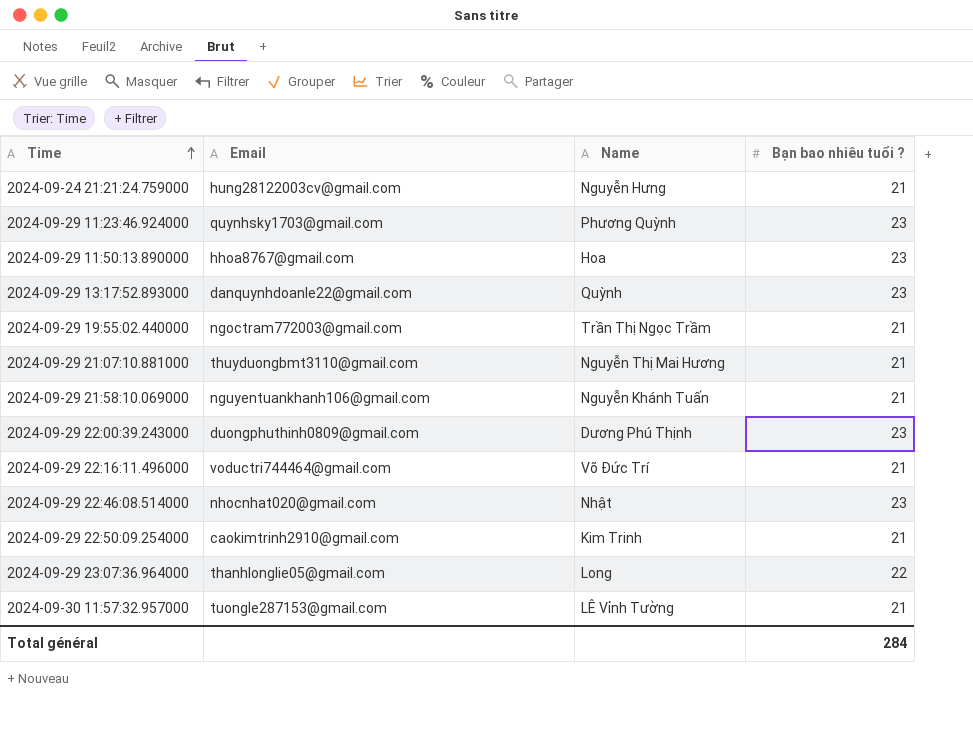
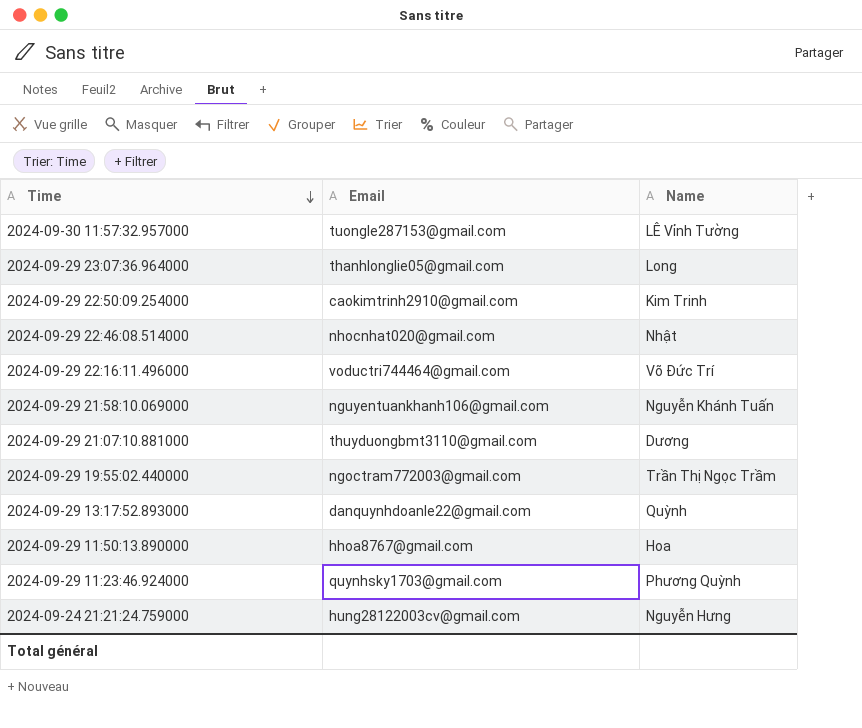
row order: Time ascending -> Time descending
column Bạn bao nhiêu tuổi ? | position: 4 -> none
row 2024-09-29 22:00:39.243000: duongphuthinh0809@gmail.com | Dương Phú Thịnh | 23 -> none
2024-09-29 21:07:10.881000 | Name: Nguyễn Thị Mai Hương -> Dương

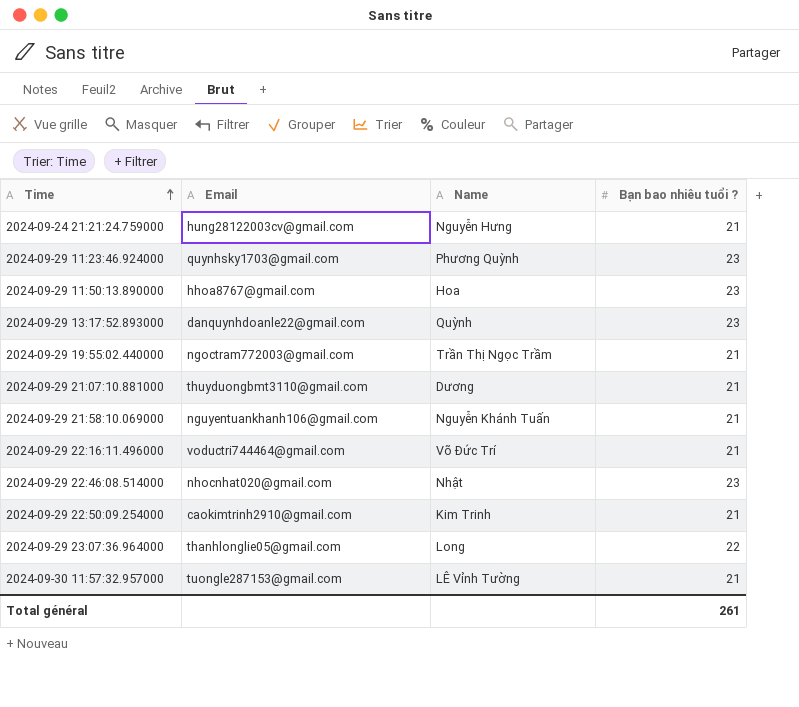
row order: Time descending -> Time ascending
column Bạn bao nhiêu tuổi ? | position: none -> 4

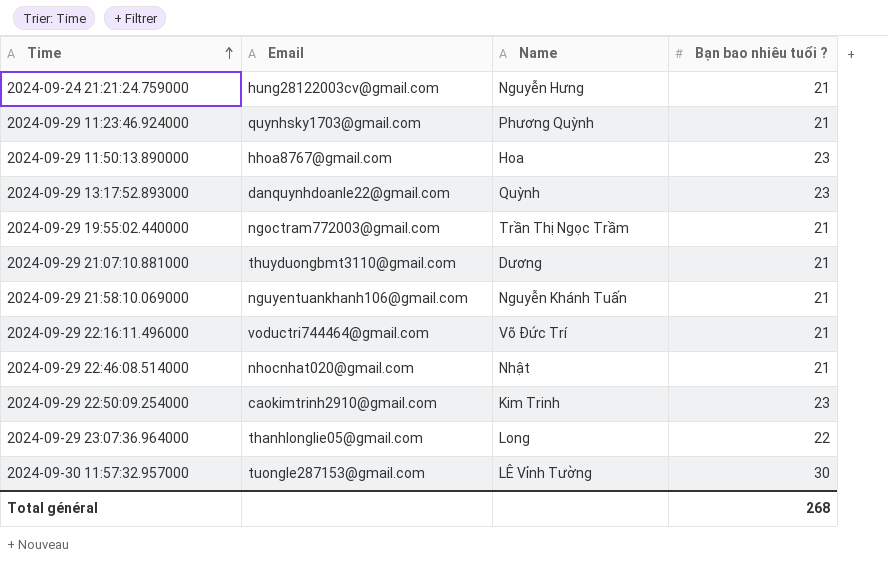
2024-09-29 11:23:46.924000 | Bạn bao nhiêu tuổi ?: 23 -> 21
2024-09-29 22:46:08.514000 | Bạn bao nhiêu tuổi ?: 23 -> 21
2024-09-29 22:50:09.254000 | Bạn bao nhiêu tuổi ?: 21 -> 23
2024-09-30 11:57:32.957000 | Bạn bao nhiêu tuổi ?: 21 -> 30
Total général | Bạn bao nhiêu tuổi ?: 261 -> 268

